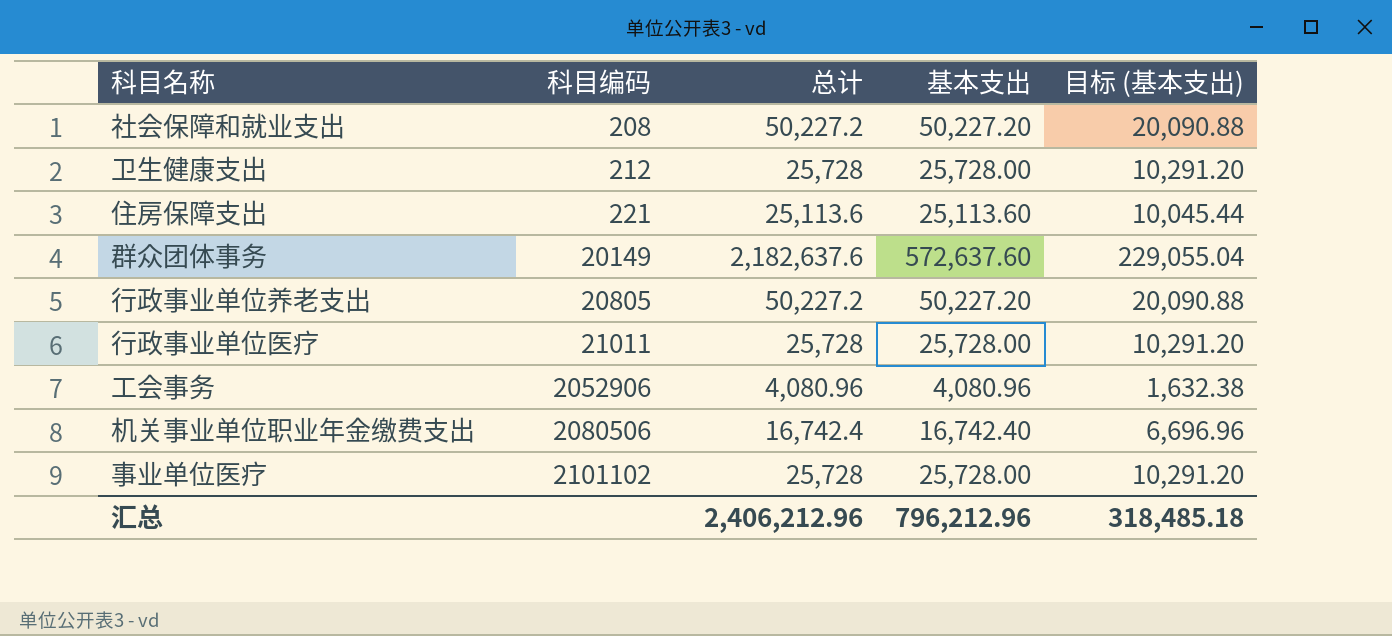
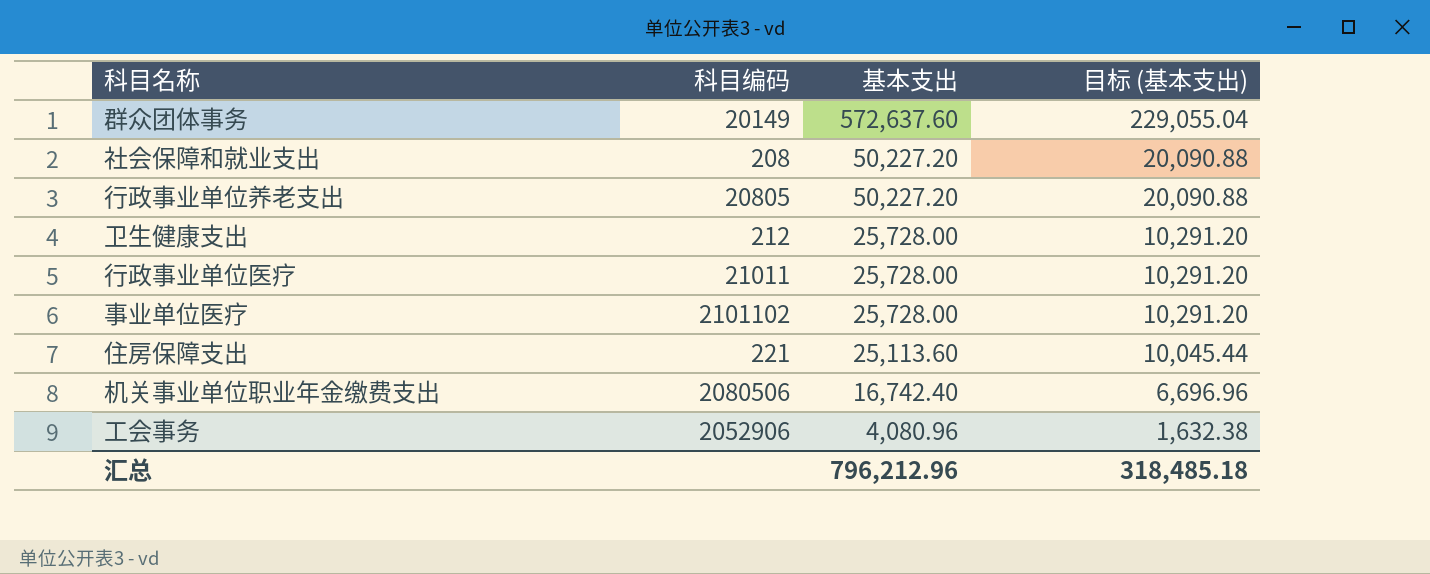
row order: 科目编码 ascending -> 基本支出 descending
column 总计 | position: 3 -> none

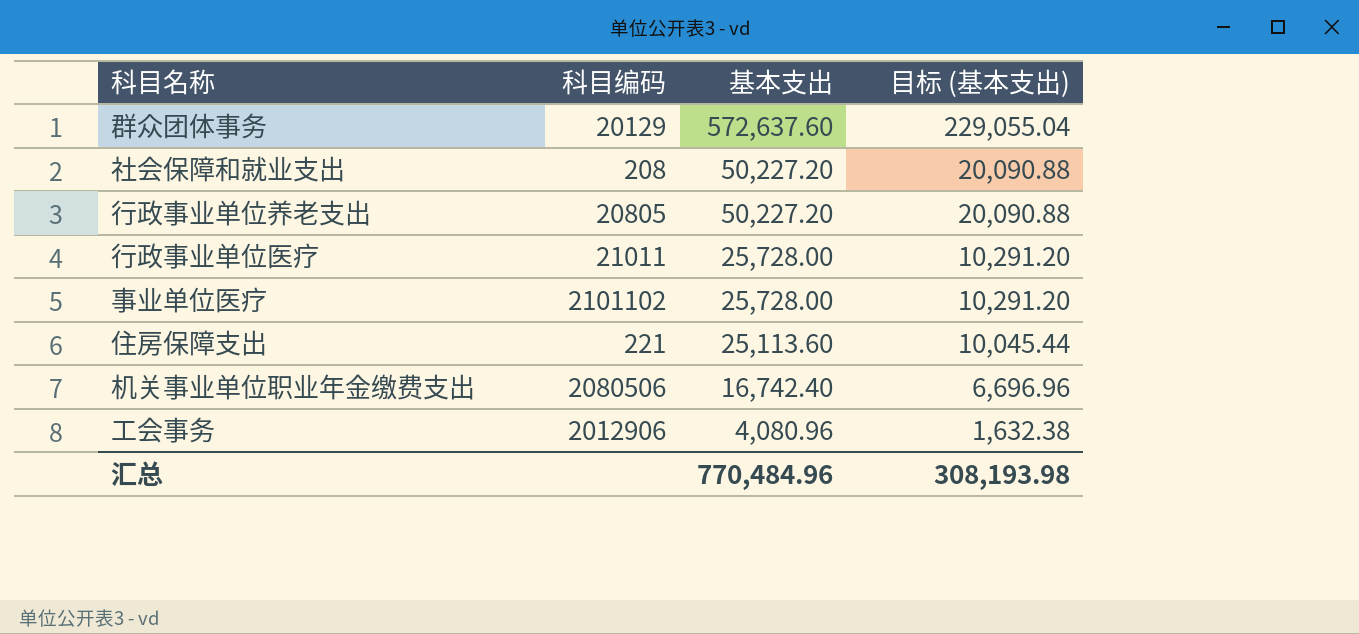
row 卫生健康支出: 212 | 25,728.00 | 10,291.20 -> none
群众团体事务 | 科目编码: 20149 -> 20129
工会事务 | 科目编码: 2052906 -> 2012906
汇总 | 基本支出: 796,212.96 -> 770,484.96
汇总 | 目标 (基本支出): 318,485.18 -> 308,193.98

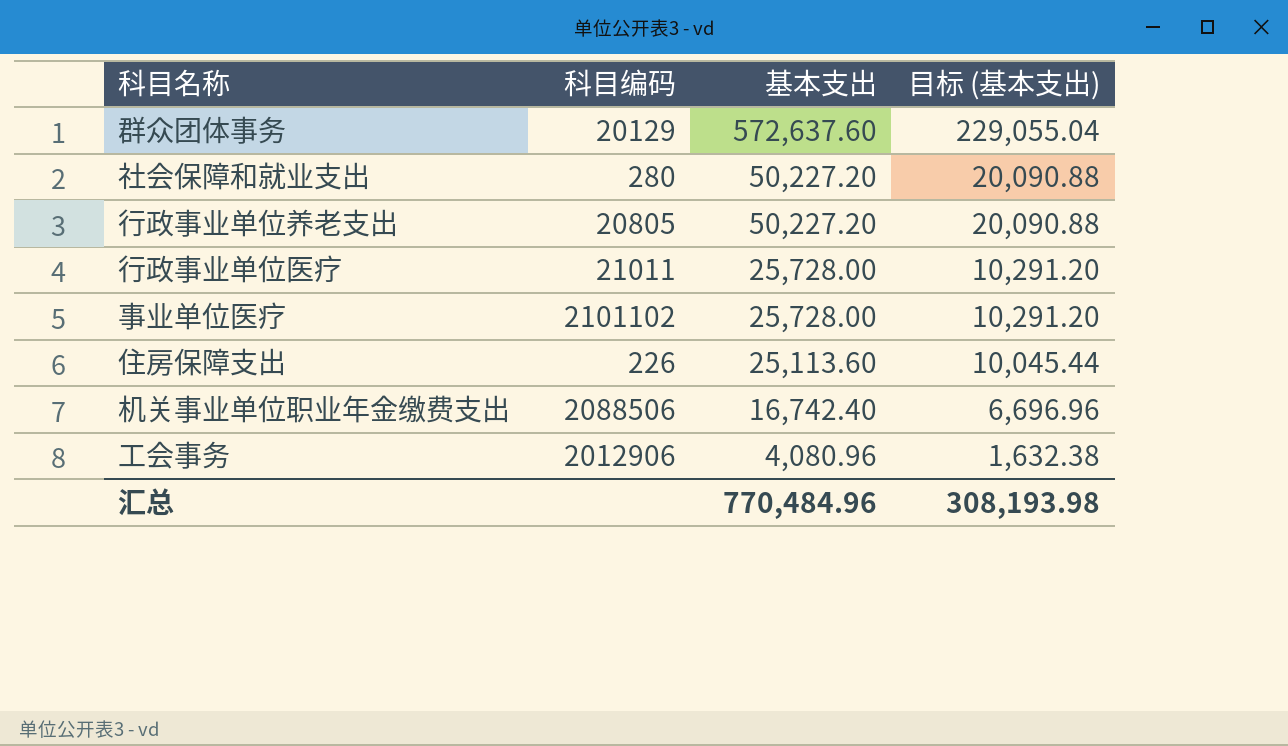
社会保障和就业支出 | 科目编码: 208 -> 280
住房保障支出 | 科目编码: 221 -> 226
机关事业单位职业年金缴费支出 | 科目编码: 2080506 -> 2088506

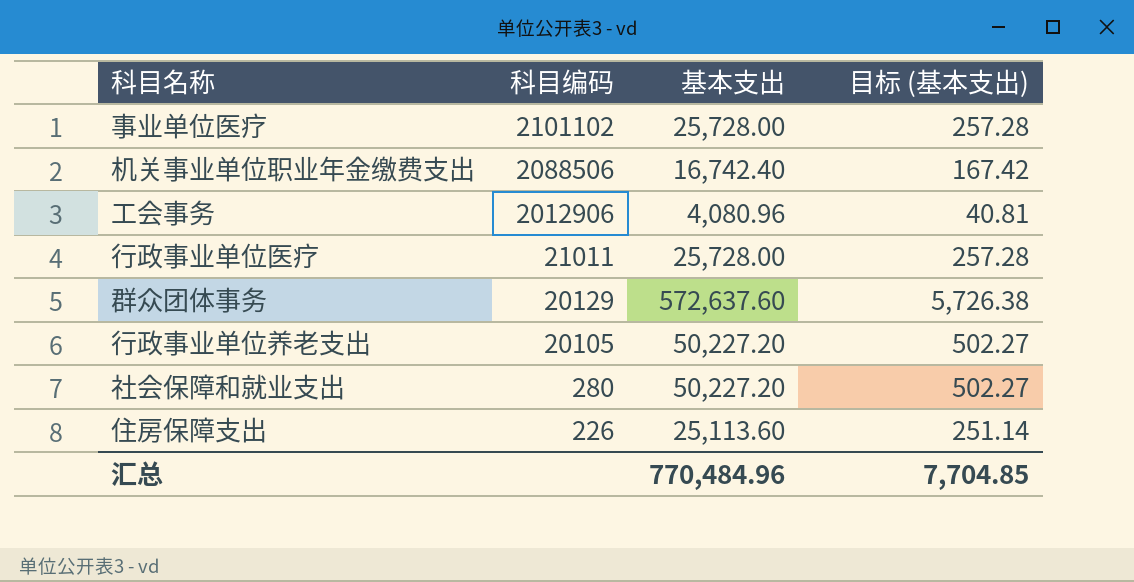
row order: 基本支出 descending -> 科目编码 descending
column 目标 (基本支出) | formula: [基本支出] * 0.4 -> [基本支出] * 0.01
行政事业单位养老支出 | 科目编码: 20805 -> 20105
汇总 | 目标 (基本支出): 308,193.98 -> 7,704.85

